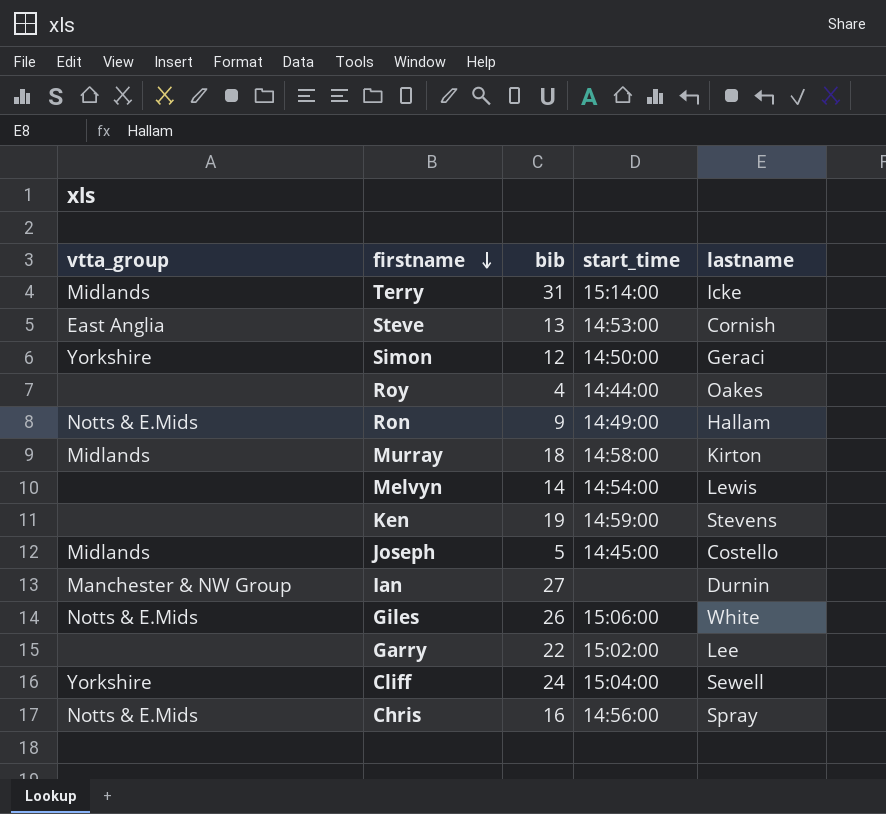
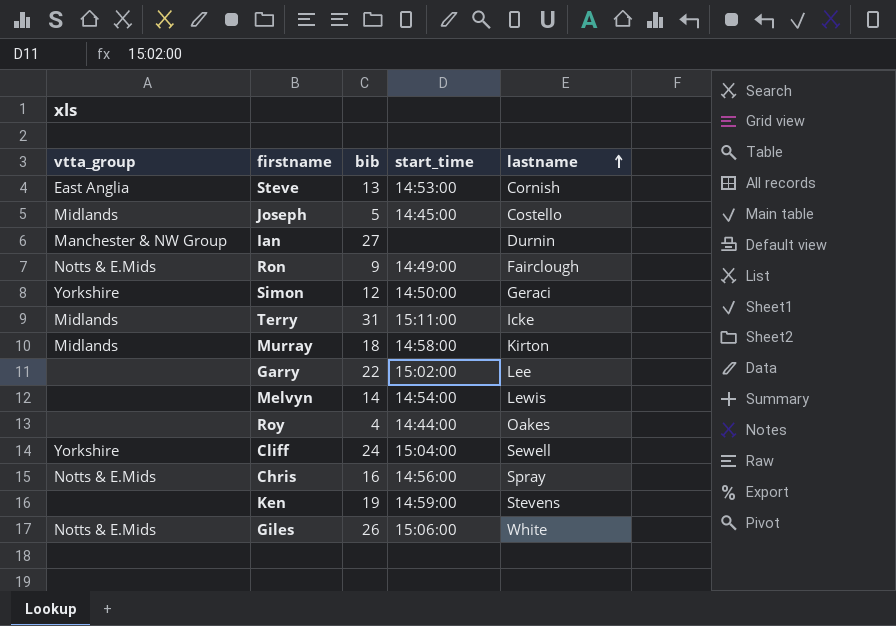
row order: firstname descending -> lastname ascending
Ron | lastname: Hallam -> Fairclough
Terry | start_time: 15:14:00 -> 15:11:00

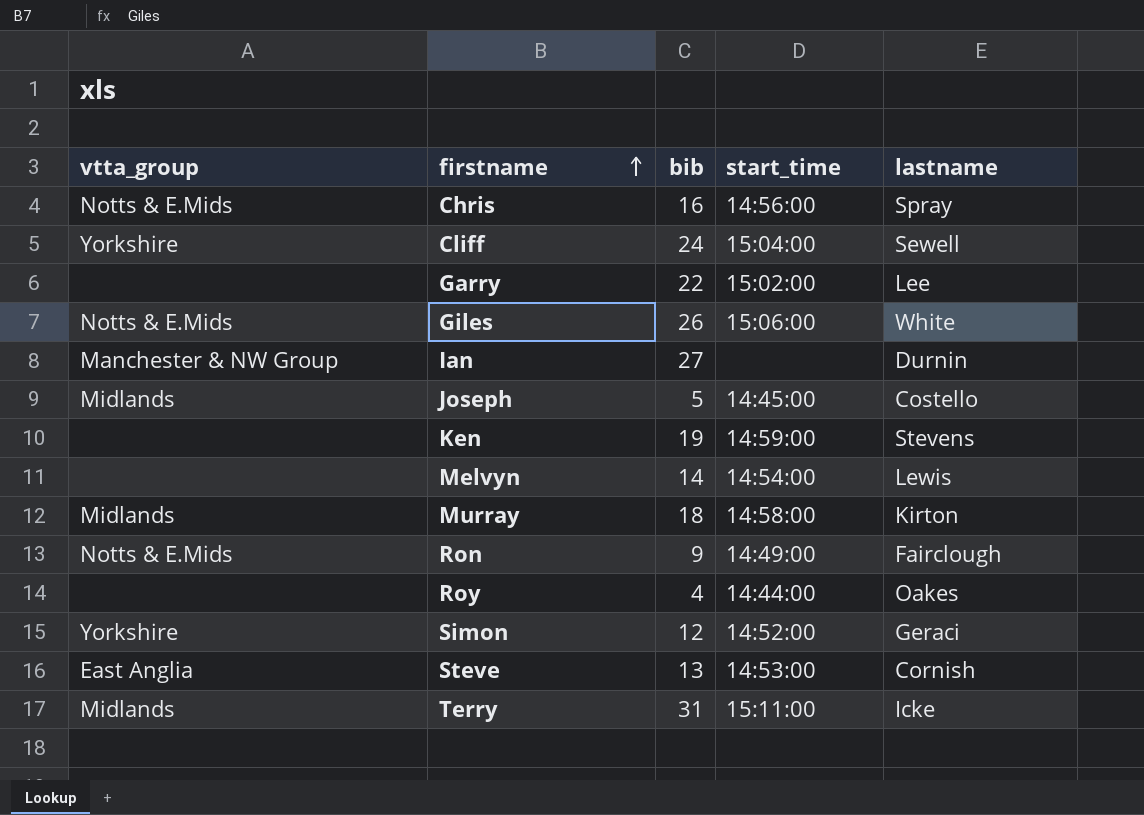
row order: lastname ascending -> firstname ascending
Simon | start_time: 14:50:00 -> 14:52:00

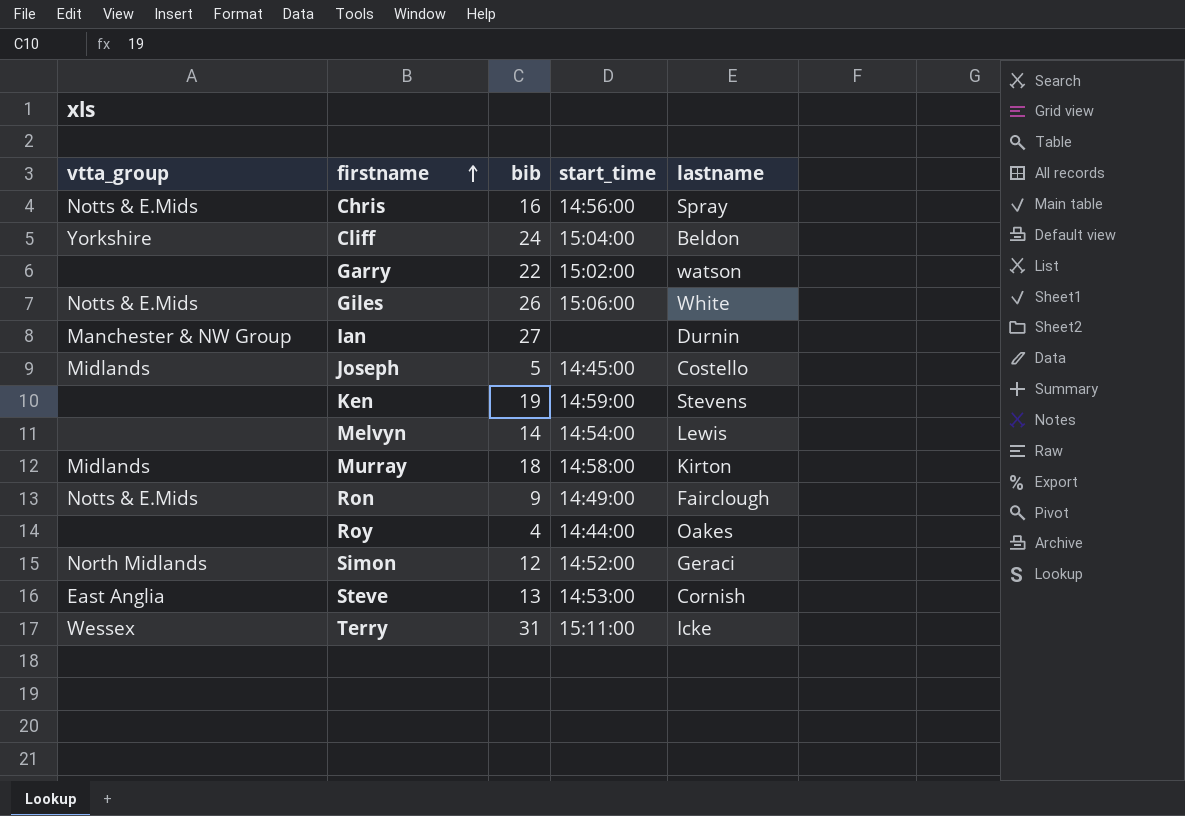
Cliff | lastname: Sewell -> Beldon
Garry | lastname: Lee -> watson
Simon | vtta_group: Yorkshire -> North Midlands
Terry | vtta_group: Midlands -> Wessex

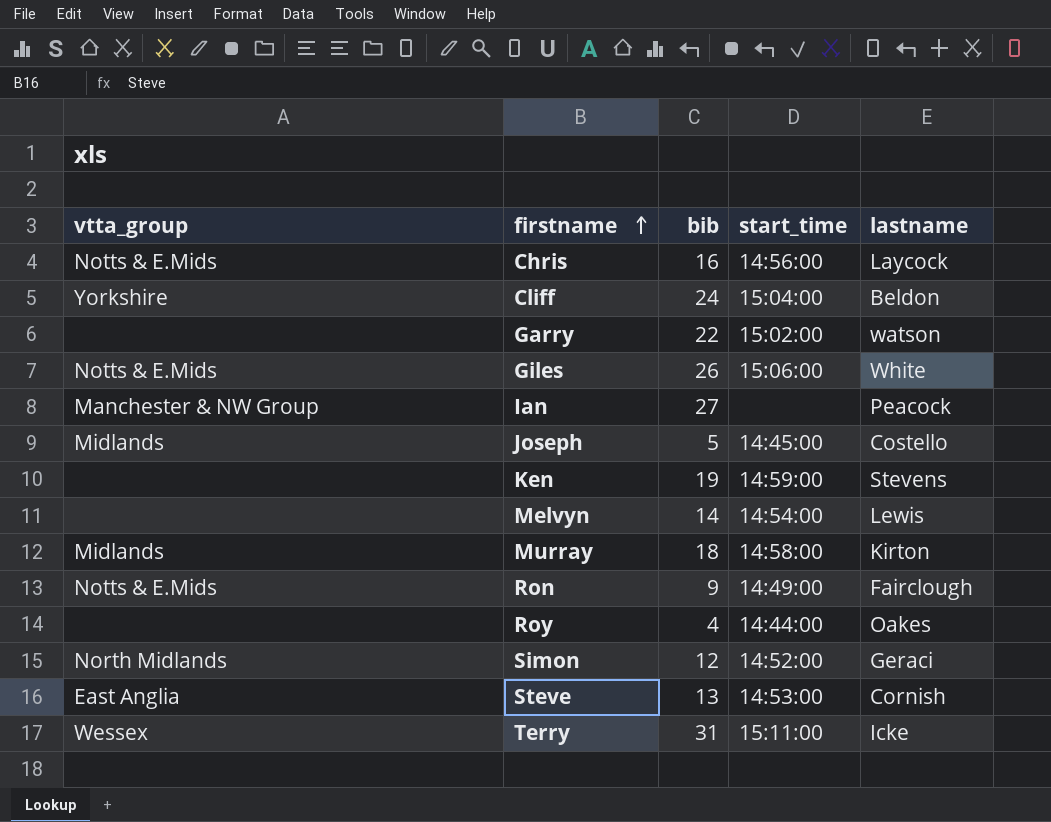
Chris | lastname: Spray -> Laycock
Ian | lastname: Durnin -> Peacock

